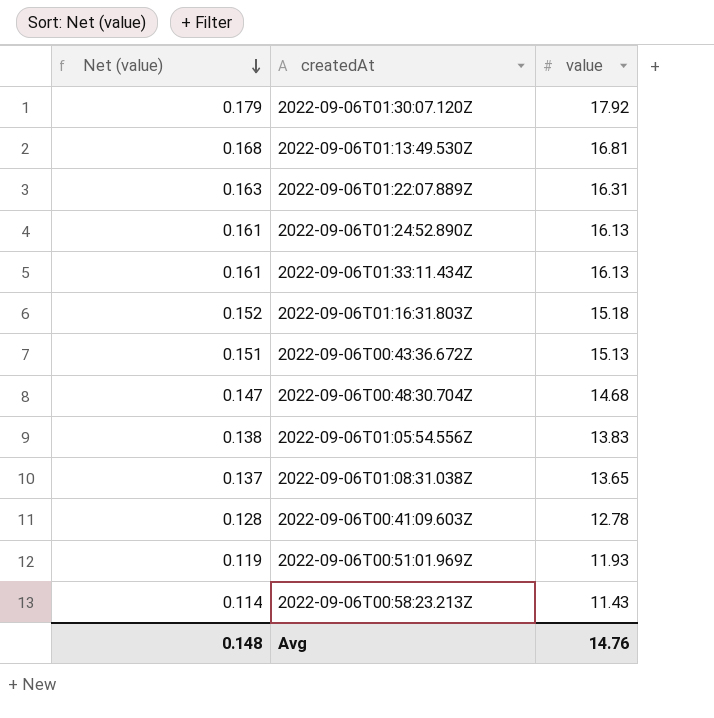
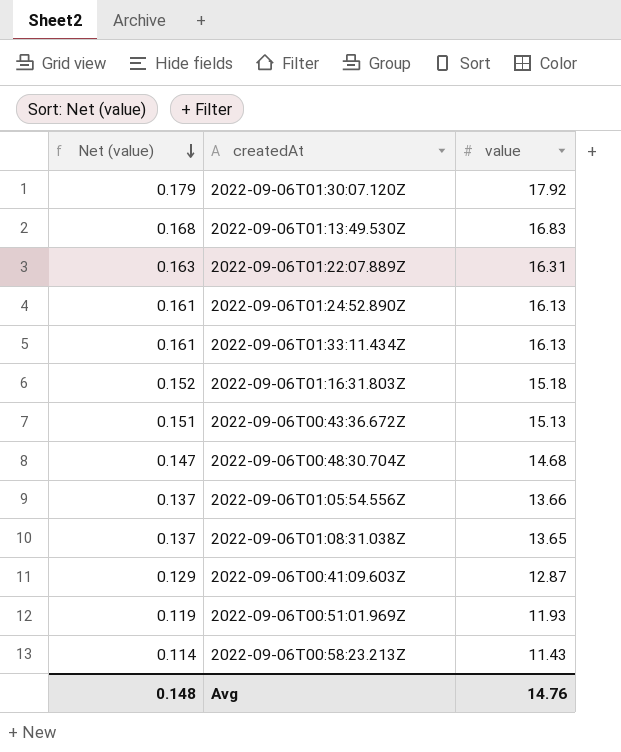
2022-09-06T01:13:49.530Z | value: 16.81 -> 16.83
2022-09-06T01:05:54.556Z | Net (value): 0.138 -> 0.137
2022-09-06T01:05:54.556Z | value: 13.83 -> 13.66
2022-09-06T00:41:09.603Z | Net (value): 0.128 -> 0.129
2022-09-06T00:41:09.603Z | value: 12.78 -> 12.87

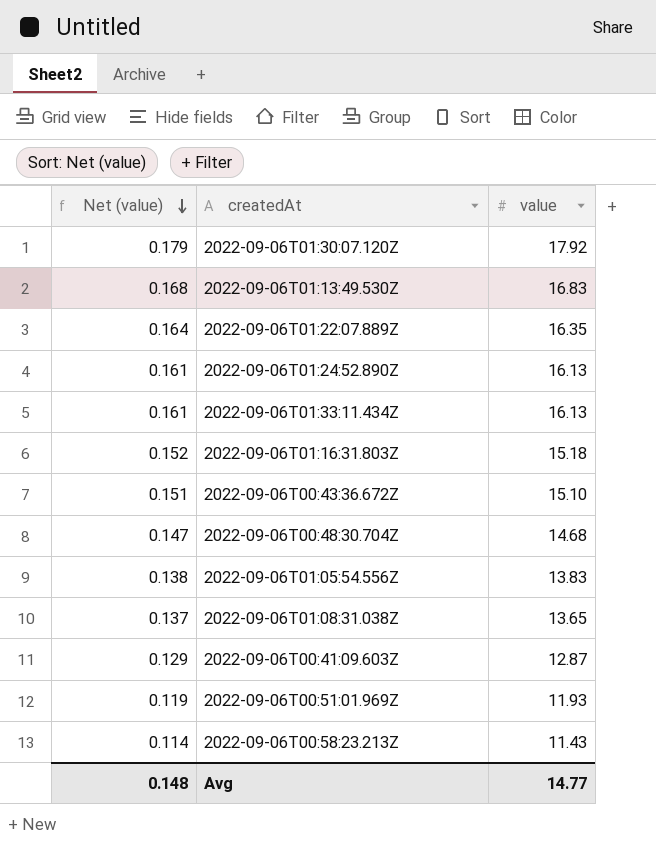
2022-09-06T01:22:07.889Z | Net (value): 0.163 -> 0.164
2022-09-06T01:22:07.889Z | value: 16.31 -> 16.35
2022-09-06T00:43:36.672Z | value: 15.13 -> 15.10
2022-09-06T01:05:54.556Z | Net (value): 0.137 -> 0.138
2022-09-06T01:05:54.556Z | value: 13.66 -> 13.83
Avg | value: 14.76 -> 14.77

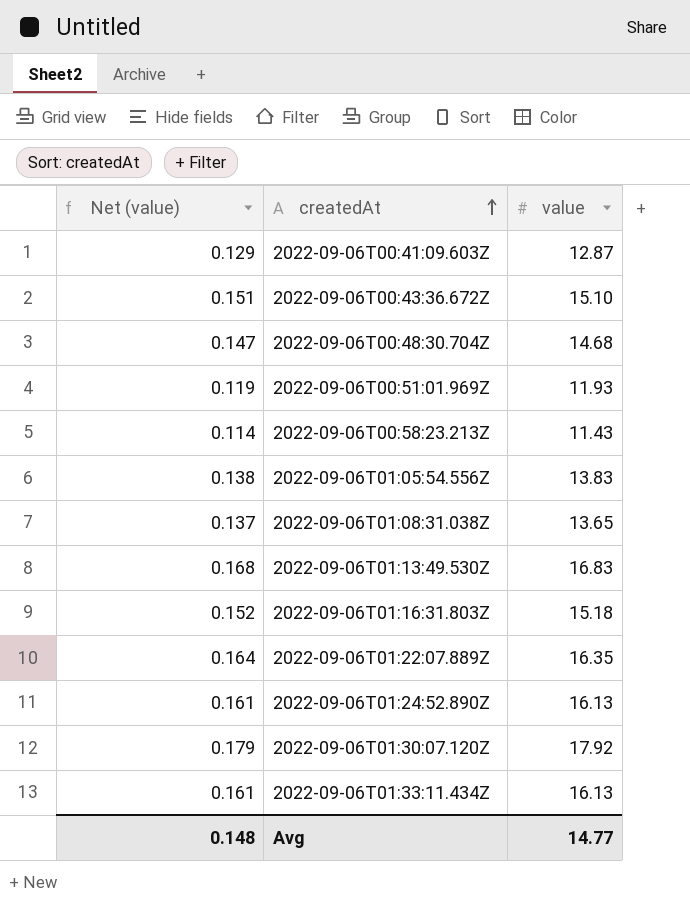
row order: Net (value) descending -> createdAt ascending

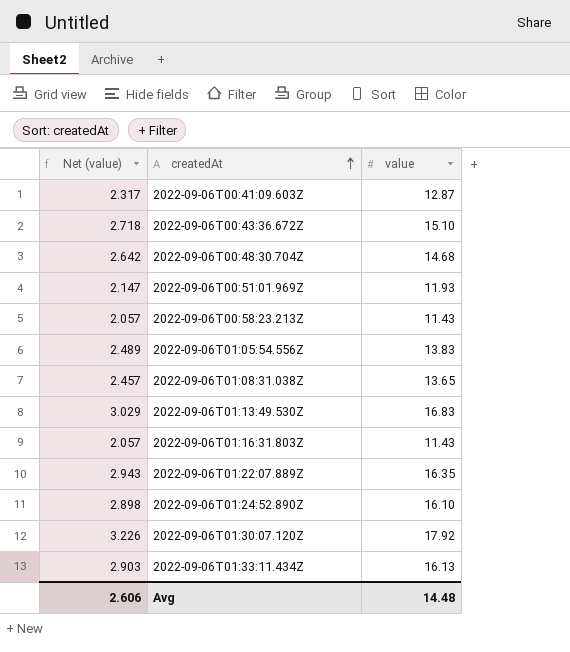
column Net (value) | formula: [value] * 0.01 -> [value] * 0.18
2022-09-06T01:16:31.803Z | value: 15.18 -> 11.43
2022-09-06T01:24:52.890Z | value: 16.13 -> 16.10
Avg | Net (value): 0.148 -> 2.606
Avg | value: 14.77 -> 14.48

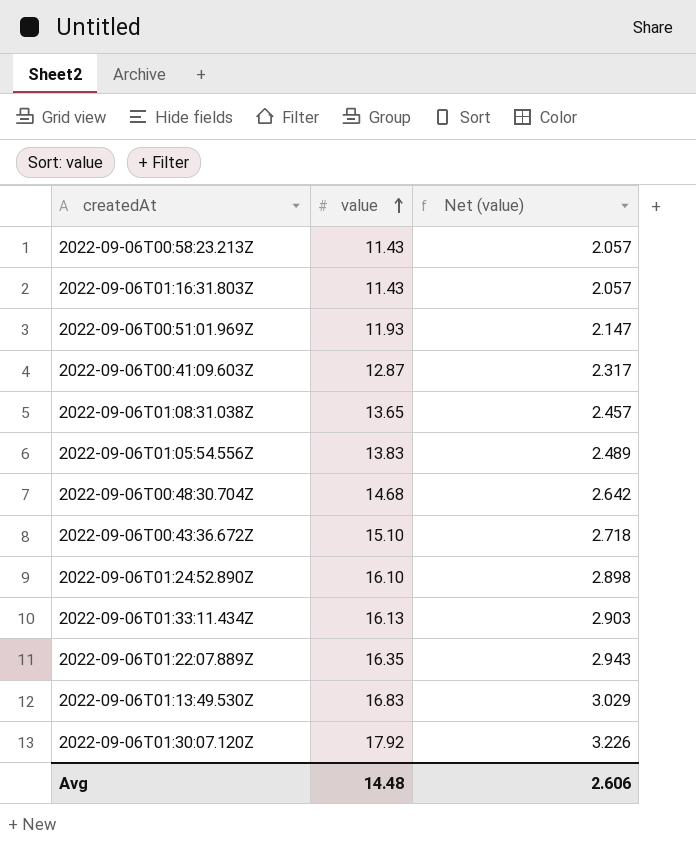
row order: createdAt ascending -> value ascending
column Net (value) | position: 1 -> 3

